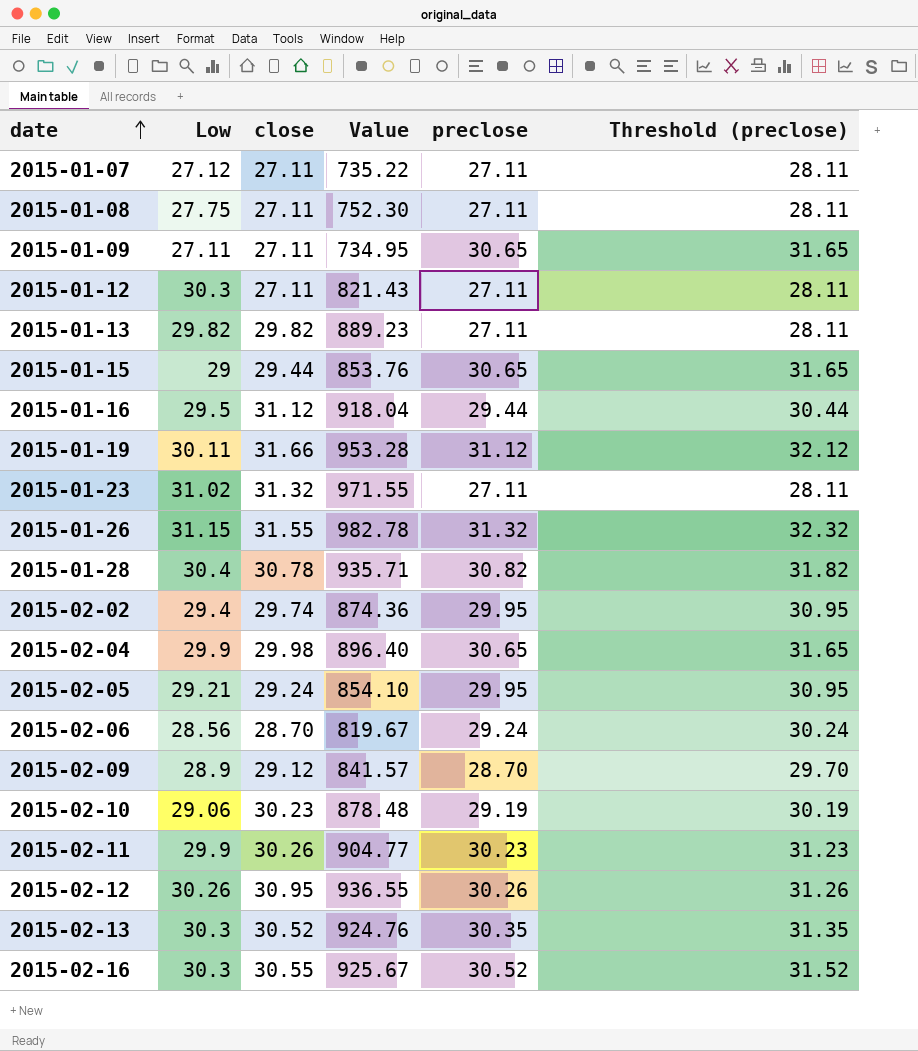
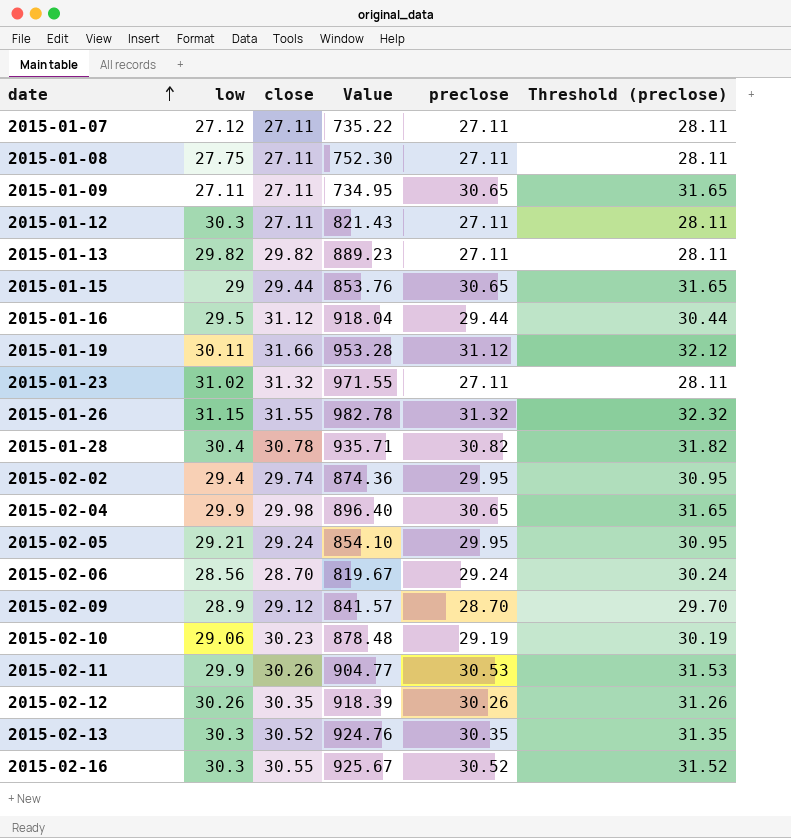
column name: Low -> low
2015-02-11 | preclose: 30.23 -> 30.53
2015-02-11 | Threshold (preclose): 31.23 -> 31.53
2015-02-12 | close: 30.95 -> 30.35
2015-02-12 | Value: 936.55 -> 918.39

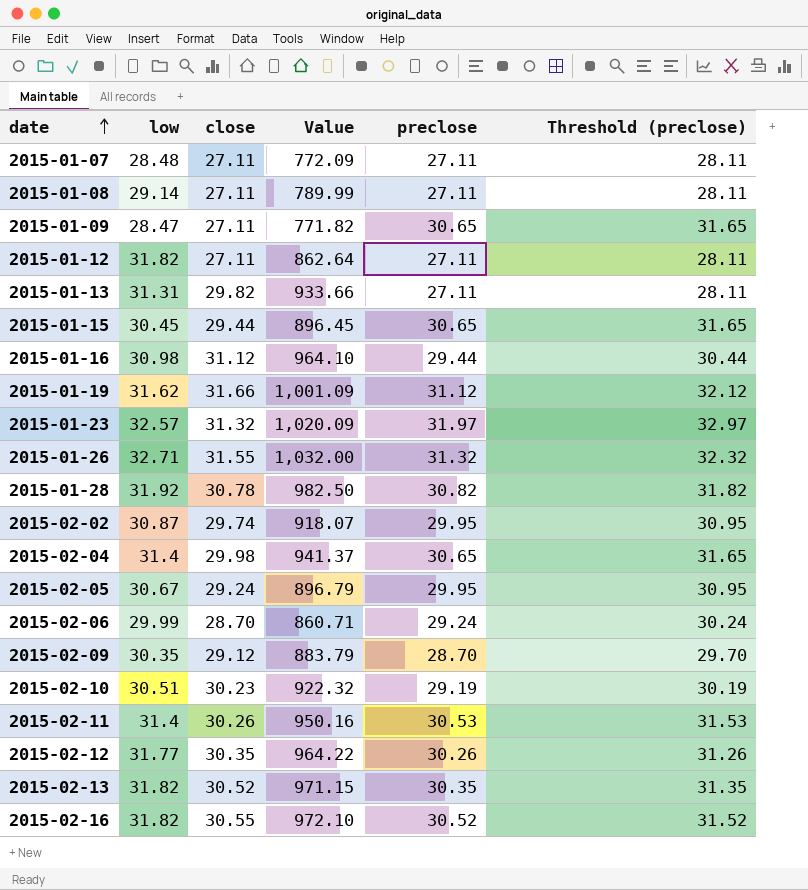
2015-01-07 | low: 27.12 -> 28.48
2015-01-07 | Value: 735.22 -> 772.09
2015-01-08 | low: 27.75 -> 29.14
2015-01-08 | Value: 752.30 -> 789.99
2015-01-09 | low: 27.11 -> 28.47
2015-01-09 | Value: 734.95 -> 771.82
2015-01-12 | low: 30.3 -> 31.82
2015-01-12 | Value: 821.43 -> 862.64
2015-01-13 | low: 29.82 -> 31.31
2015-01-13 | Value: 889.23 -> 933.66
2015-01-15 | low: 29 -> 30.45
2015-01-15 | Value: 853.76 -> 896.45
2015-01-16 | low: 29.5 -> 30.98
2015-01-16 | Value: 918.04 -> 964.10
2015-01-19 | low: 30.11 -> 31.62
2015-01-19 | Value: 953.28 -> 1,001.09
2015-01-23 | low: 31.02 -> 32.57
2015-01-23 | Value: 971.55 -> 1,020.09
2015-01-23 | preclose: 27.11 -> 31.97
2015-01-23 | Threshold (preclose): 28.11 -> 32.97
2015-01-26 | low: 31.15 -> 32.71
2015-01-26 | Value: 982.78 -> 1,032.00
2015-01-28 | low: 30.4 -> 31.92
2015-01-28 | Value: 935.71 -> 982.50
2015-02-02 | low: 29.4 -> 30.87
2015-02-02 | Value: 874.36 -> 918.07
2015-02-04 | low: 29.9 -> 31.4
2015-02-04 | Value: 896.40 -> 941.37
2015-02-05 | low: 29.21 -> 30.67
2015-02-05 | Value: 854.10 -> 896.79
2015-02-06 | low: 28.56 -> 29.99
2015-02-06 | Value: 819.67 -> 860.71
2015-02-09 | low: 28.9 -> 30.35
2015-02-09 | Value: 841.57 -> 883.79
2015-02-10 | low: 29.06 -> 30.51
2015-02-10 | Value: 878.48 -> 922.32
2015-02-11 | low: 29.9 -> 31.4
2015-02-11 | Value: 904.77 -> 950.16
2015-02-12 | low: 30.26 -> 31.77
2015-02-12 | Value: 918.39 -> 964.22
2015-02-13 | low: 30.3 -> 31.82
2015-02-13 | Value: 924.76 -> 971.15
2015-02-16 | low: 30.3 -> 31.82
2015-02-16 | Value: 925.67 -> 972.10

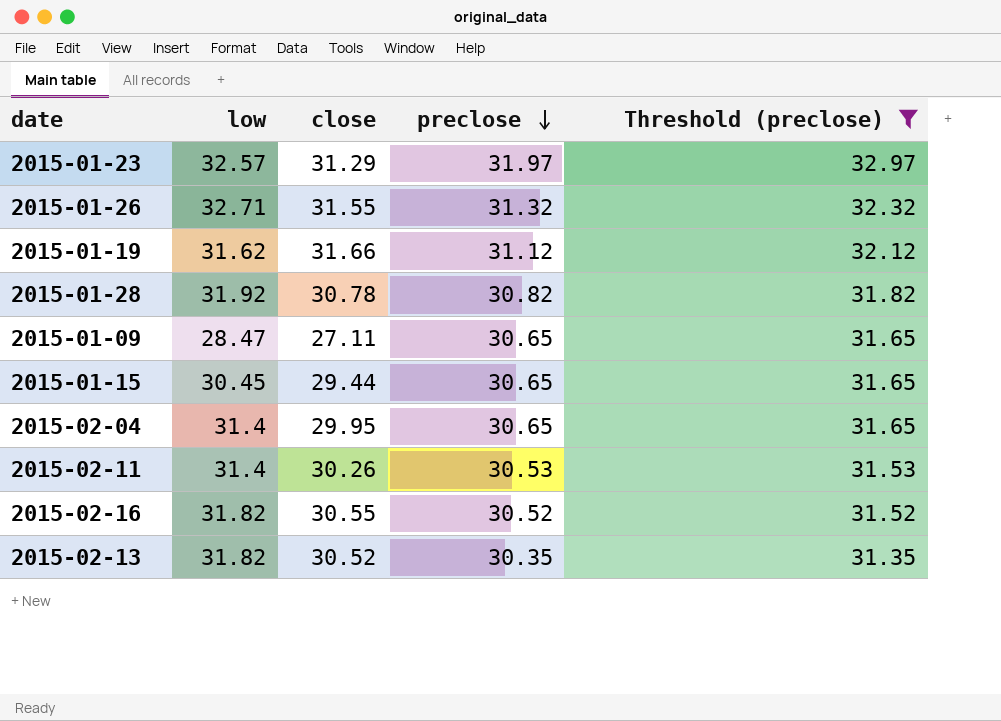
filter: none -> Threshold (preclose) >= 31.35
row order: date ascending -> preclose descending
column Value | formula: [low] * [close] -> none
2015-01-23 | close: 31.32 -> 31.29
2015-02-04 | close: 29.98 -> 29.95

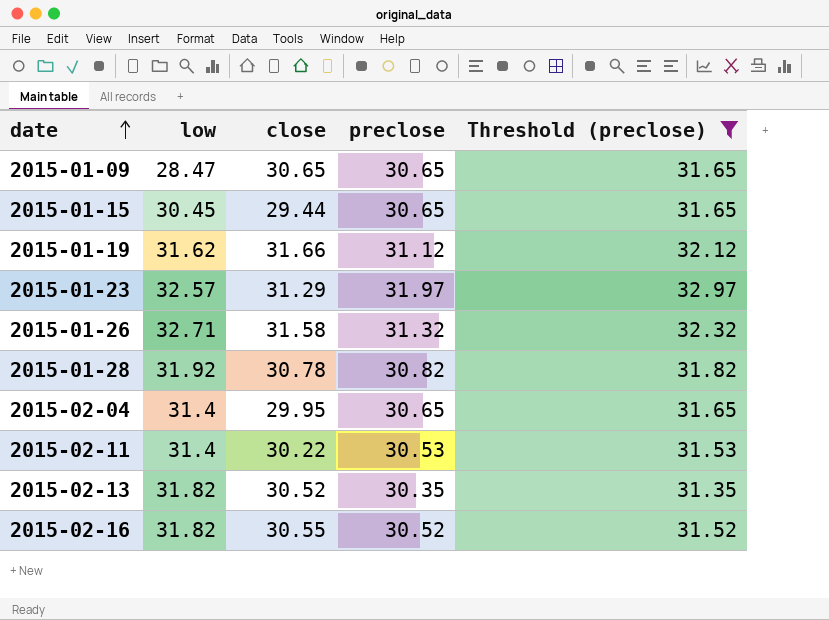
row order: preclose descending -> date ascending
2015-01-09 | close: 27.11 -> 30.65
2015-01-26 | close: 31.55 -> 31.58
2015-02-11 | close: 30.26 -> 30.22

